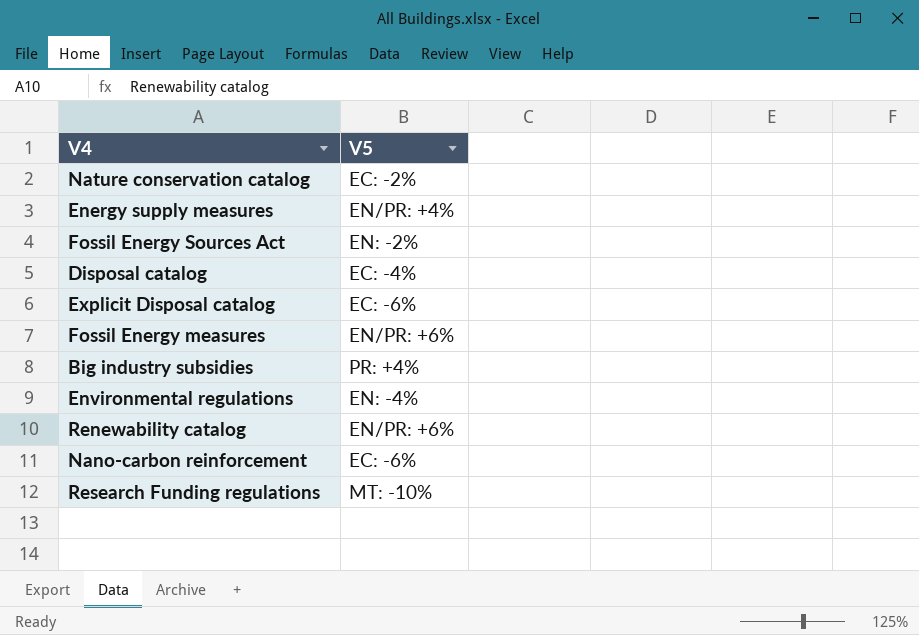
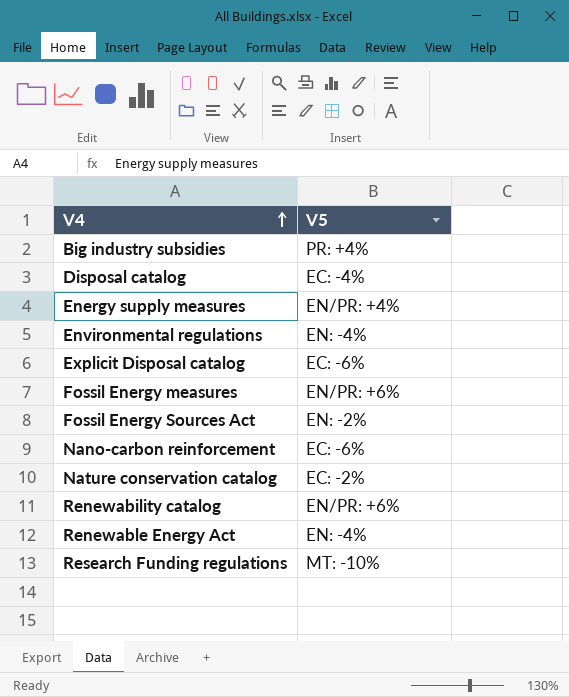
row order: none -> V4 ascending
row Renewable Energy Act: none -> EN: -4%

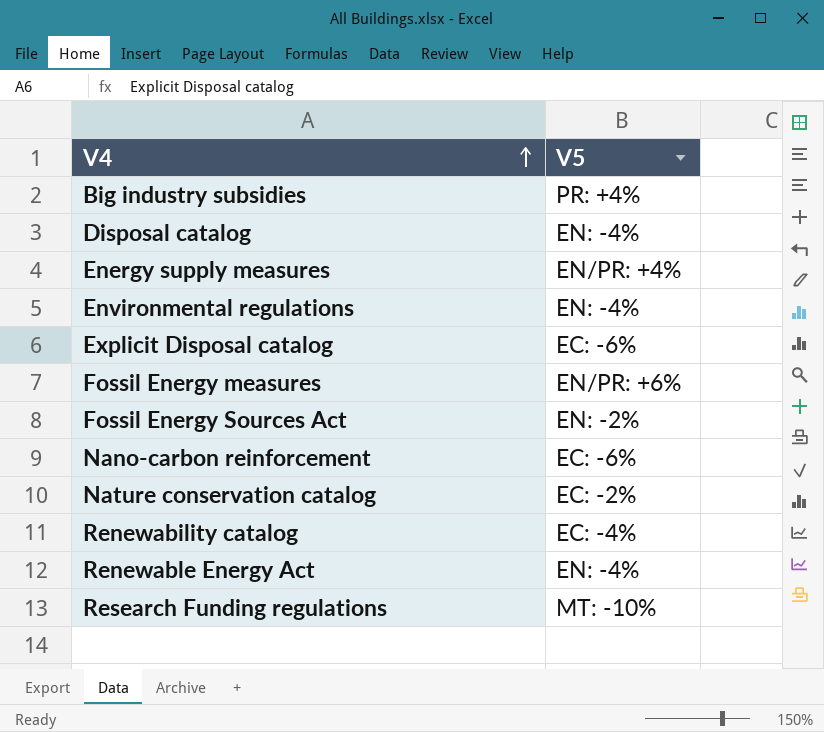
Disposal catalog | V5: EC: -4% -> EN: -4%
Renewability catalog | V5: EN/PR: +6% -> EC: -4%

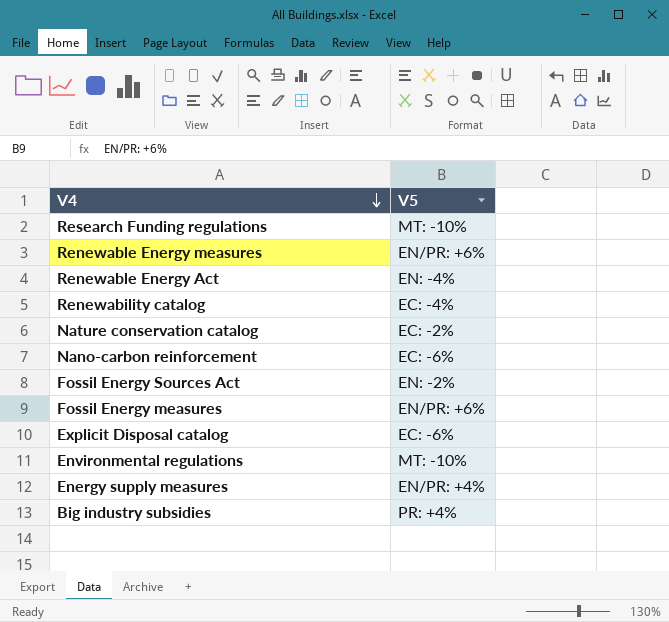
row order: V4 ascending -> V4 descending
row Disposal catalog: EN: -4% -> none
row Renewable Energy measures: none -> EN/PR: +6%
Environmental regulations | V5: EN: -4% -> MT: -10%

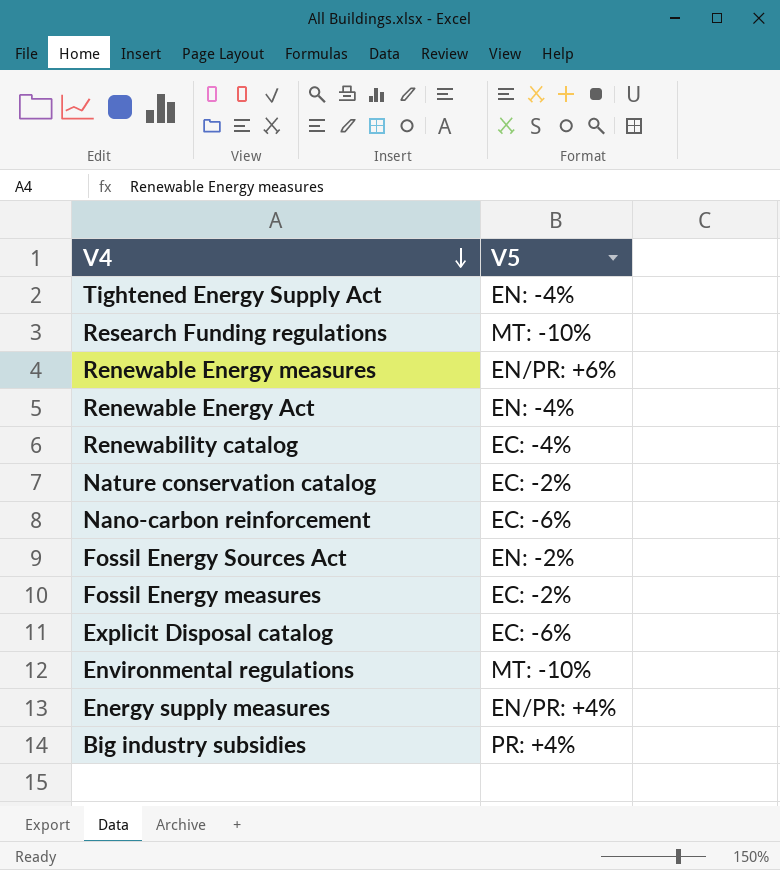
row Tightened Energy Supply Act: none -> EN: -4%
Fossil Energy measures | V5: EN/PR: +6% -> EC: -2%

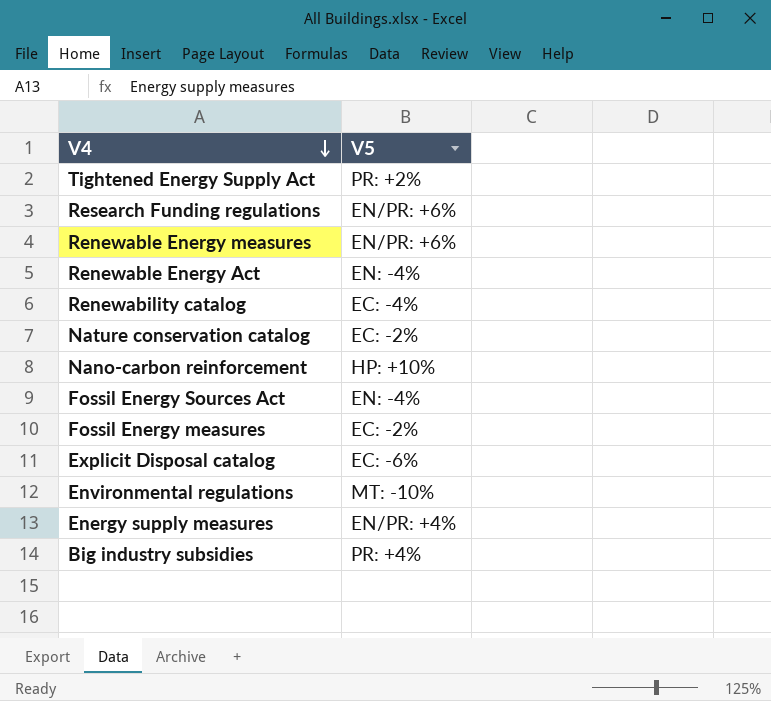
Tightened Energy Supply Act | V5: EN: -4% -> PR: +2%
Research Funding regulations | V5: MT: -10% -> EN/PR: +6%
Nano-carbon reinforcement | V5: EC: -6% -> HP: +10%
Fossil Energy Sources Act | V5: EN: -2% -> EN: -4%

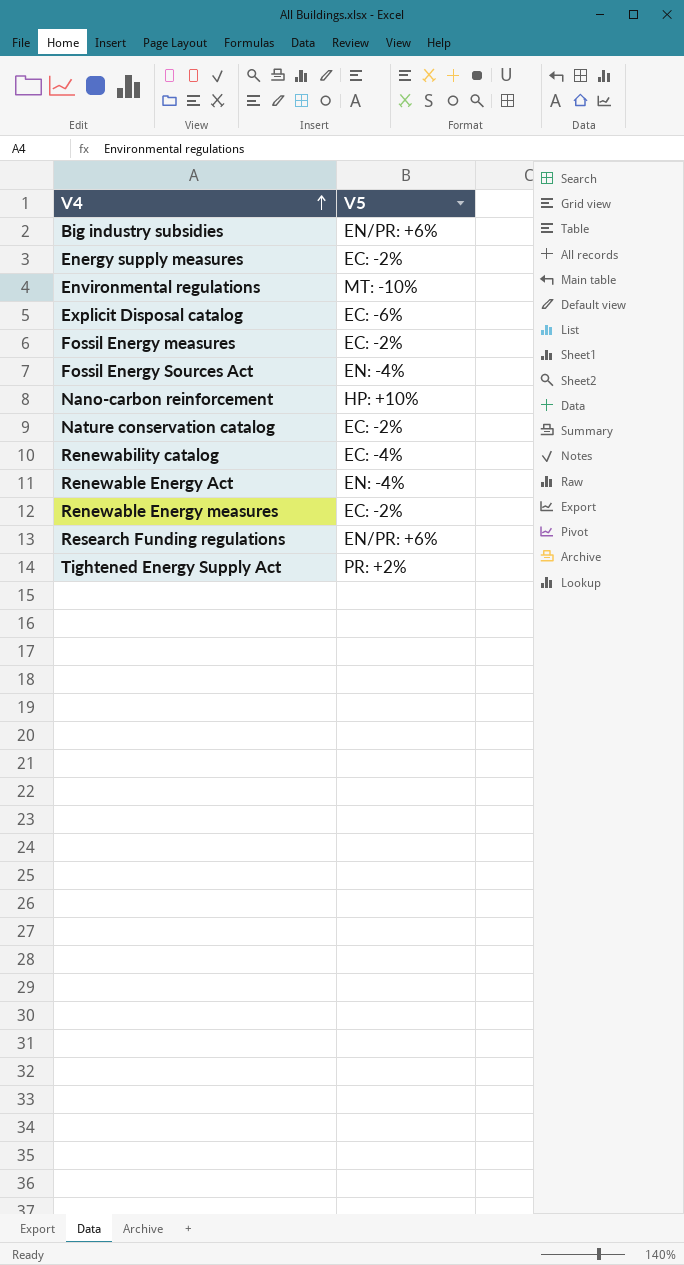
row order: V4 descending -> V4 ascending
Big industry subsidies | V5: PR: +4% -> EN/PR: +6%
Energy supply measures | V5: EN/PR: +4% -> EC: -2%
Renewable Energy measures | V5: EN/PR: +6% -> EC: -2%

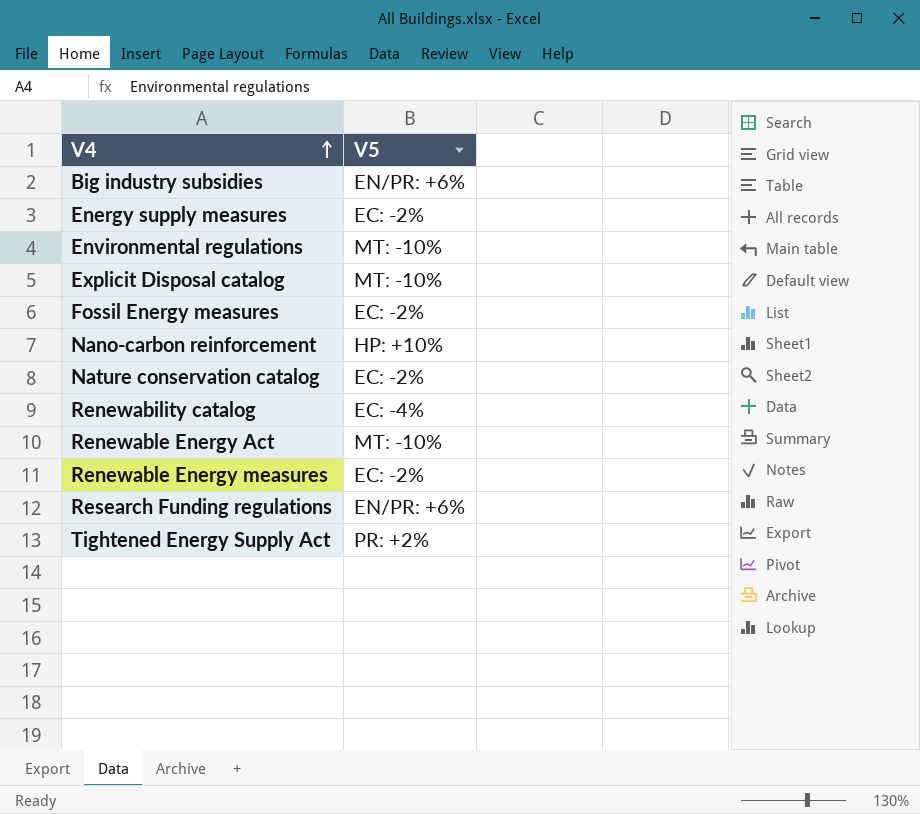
row Fossil Energy Sources Act: EN: -4% -> none
Explicit Disposal catalog | V5: EC: -6% -> MT: -10%
Renewable Energy Act | V5: EN: -4% -> MT: -10%

